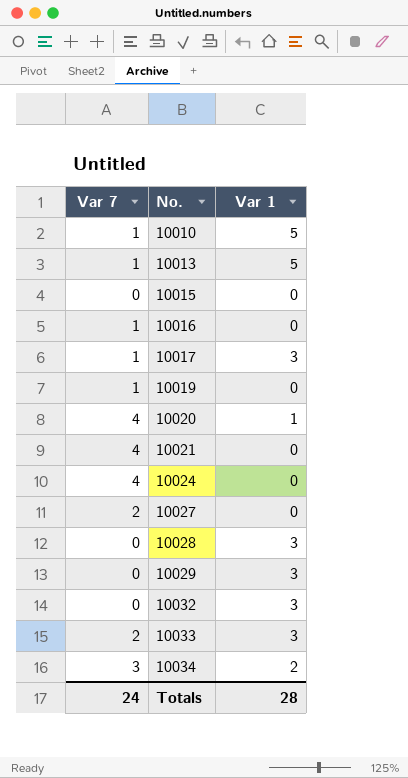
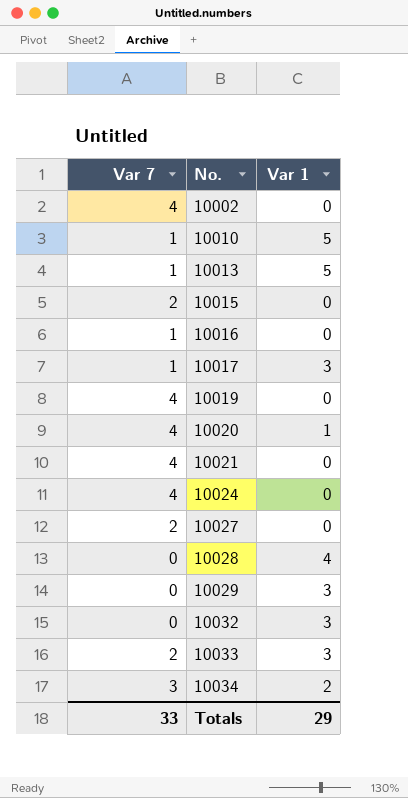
row 10002: none -> 4 | 0
10015 | Var 7: 0 -> 2
10019 | Var 7: 1 -> 4
10028 | Var 1: 3 -> 4
Totals | Var 7: 24 -> 33
Totals | Var 1: 28 -> 29

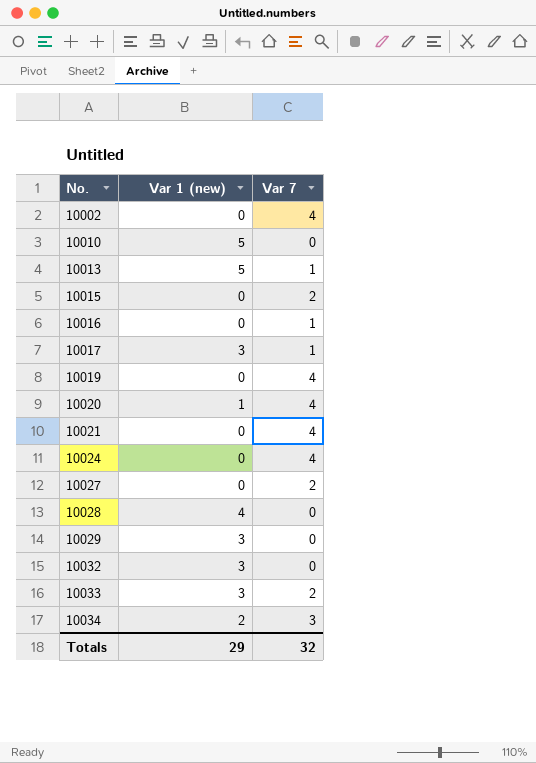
column name: Var 1 -> Var 1 (new)
column Var 7 | position: 1 -> 3
10010 | Var 7: 1 -> 0
Totals | Var 7: 33 -> 32

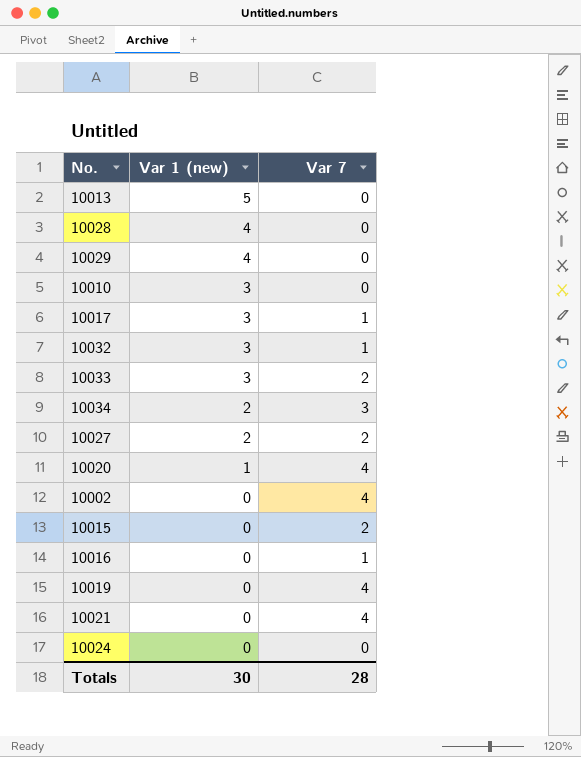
row order: No. ascending -> Var 1 (new) descending
10013 | Var 7: 1 -> 0
10029 | Var 1 (new): 3 -> 4
10010 | Var 1 (new): 5 -> 3
10032 | Var 7: 0 -> 1
10027 | Var 1 (new): 0 -> 2
10024 | Var 7: 4 -> 0
Totals | Var 1 (new): 29 -> 30
Totals | Var 7: 32 -> 28

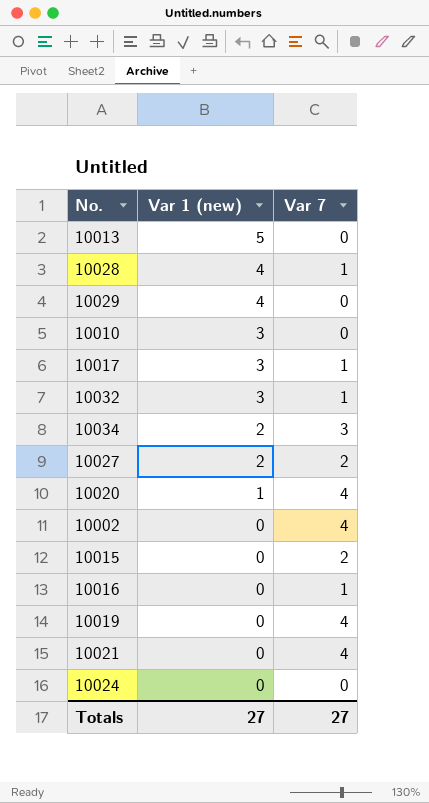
row 10033: 3 | 2 -> none
10028 | Var 7: 0 -> 1
Totals | Var 1 (new): 30 -> 27
Totals | Var 7: 28 -> 27

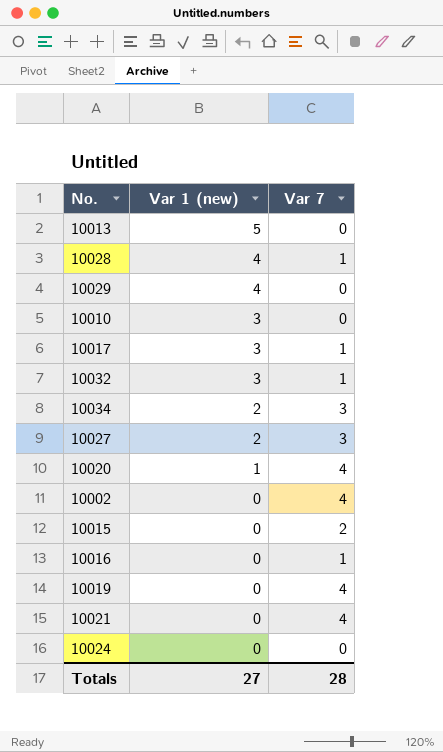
10027 | Var 7: 2 -> 3
Totals | Var 7: 27 -> 28

